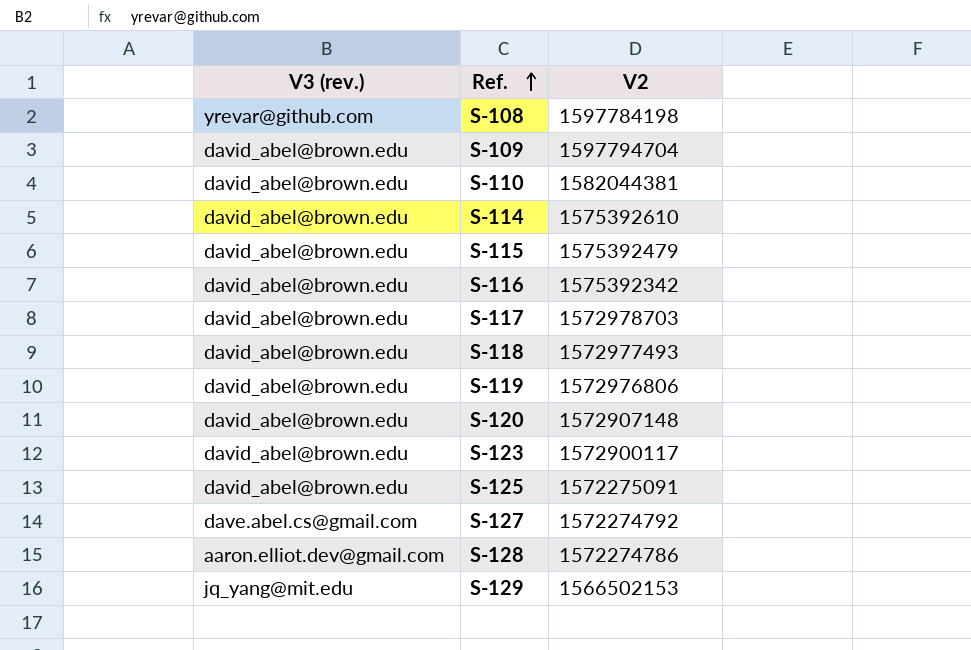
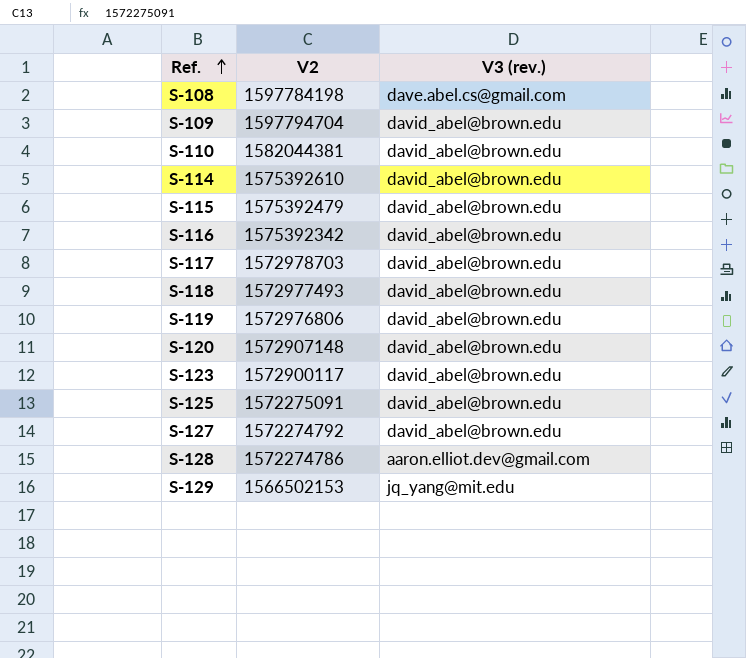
column V3 (rev.) | position: 1 -> 3
S-108 | V3 (rev.): yrevar@github.com -> dave.abel.cs@gmail.com
S-127 | V3 (rev.): dave.abel.cs@gmail.com -> david_abel@brown.edu

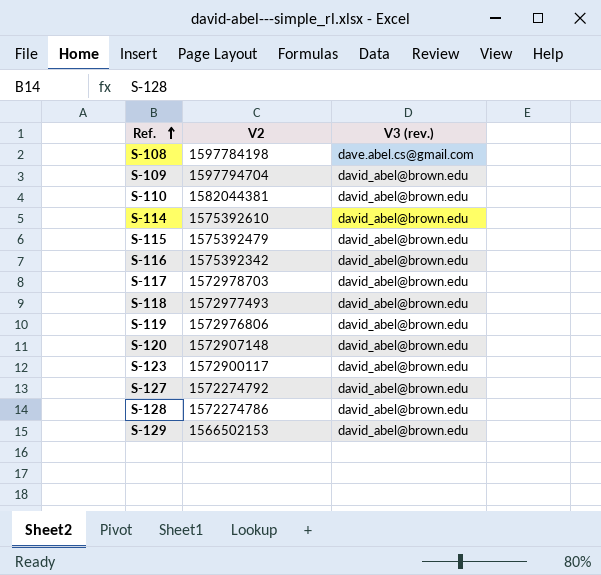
row S-125: 1572275091 | david_abel@brown.edu -> none
S-128 | V3 (rev.): aaron.elliot.dev@gmail.com -> david_abel@brown.edu
S-129 | V3 (rev.): jq_yang@mit.edu -> david_abel@brown.edu

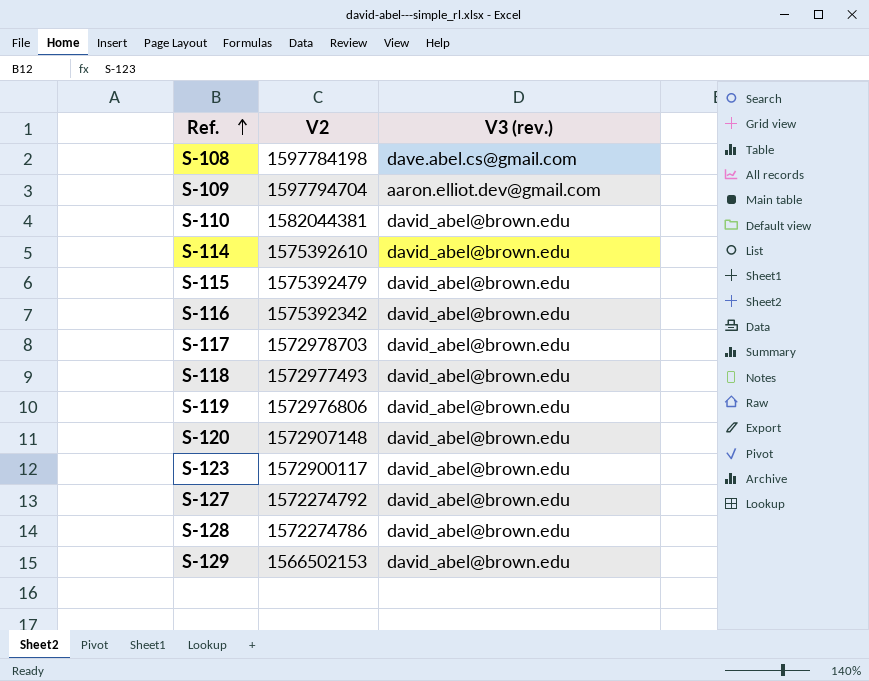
S-109 | V3 (rev.): david_abel@brown.edu -> aaron.elliot.dev@gmail.com

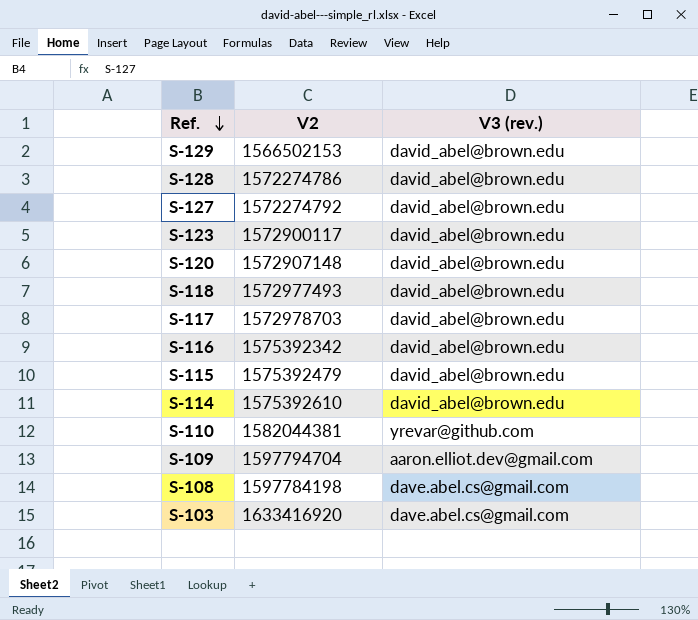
row order: Ref. ascending -> Ref. descending
row S-119: 1572976806 | david_abel@brown.edu -> none
S-110 | V3 (rev.): david_abel@brown.edu -> yrevar@github.com
row S-103: none -> 1633416920 | dave.abel.cs@gmail.com

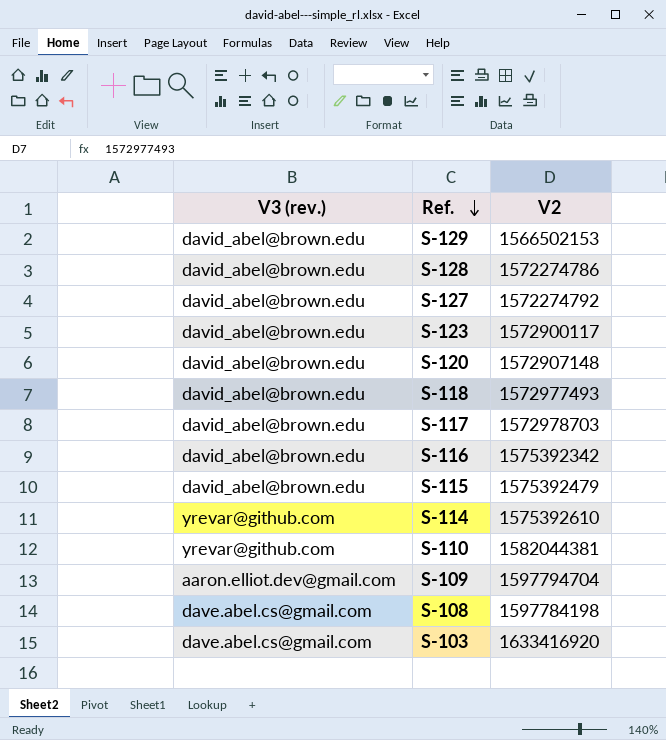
column V3 (rev.) | position: 3 -> 1
S-114 | V3 (rev.): david_abel@brown.edu -> yrevar@github.com

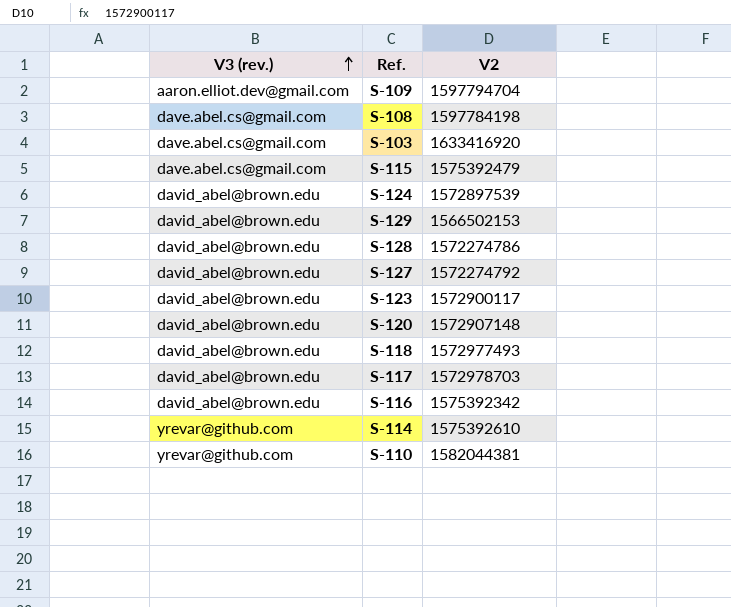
row order: Ref. descending -> V3 (rev.) ascending
S-115 | V3 (rev.): david_abel@brown.edu -> dave.abel.cs@gmail.com
row S-124: none -> david_abel@brown.edu | 1572897539

